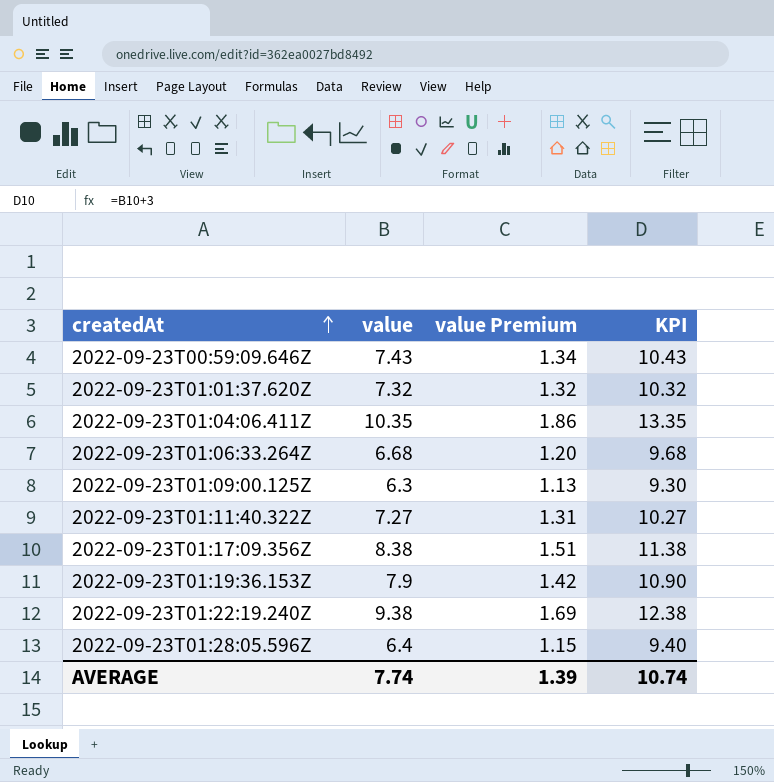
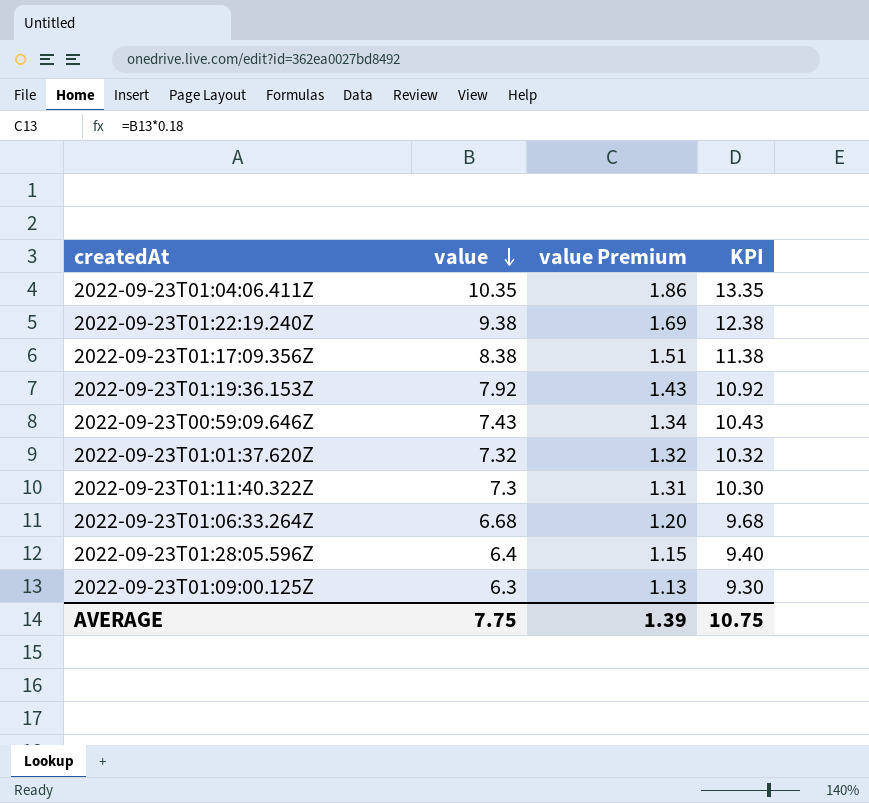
row order: createdAt ascending -> value descending
2022-09-23T01:19:36.153Z | value: 7.9 -> 7.92
2022-09-23T01:19:36.153Z | value Premium: 1.42 -> 1.43
2022-09-23T01:19:36.153Z | KPI: 10.90 -> 10.92
2022-09-23T01:11:40.322Z | value: 7.27 -> 7.3
2022-09-23T01:11:40.322Z | KPI: 10.27 -> 10.30
AVERAGE | value: 7.74 -> 7.75
AVERAGE | KPI: 10.74 -> 10.75

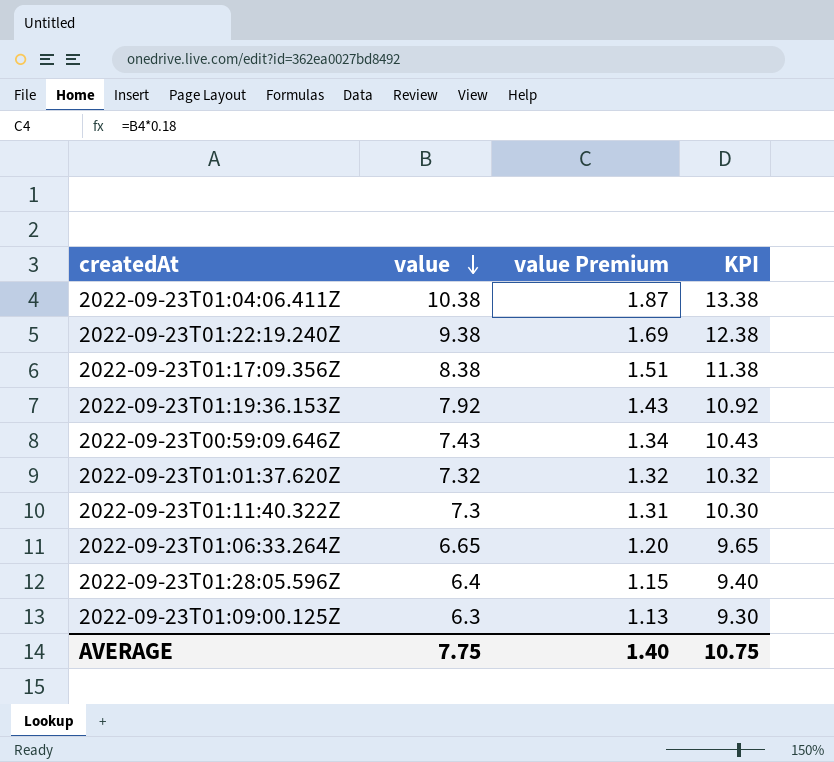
2022-09-23T01:04:06.411Z | value: 10.35 -> 10.38
2022-09-23T01:04:06.411Z | value Premium: 1.86 -> 1.87
2022-09-23T01:04:06.411Z | KPI: 13.35 -> 13.38
2022-09-23T01:06:33.264Z | value: 6.68 -> 6.65
2022-09-23T01:06:33.264Z | KPI: 9.68 -> 9.65
AVERAGE | value Premium: 1.39 -> 1.40

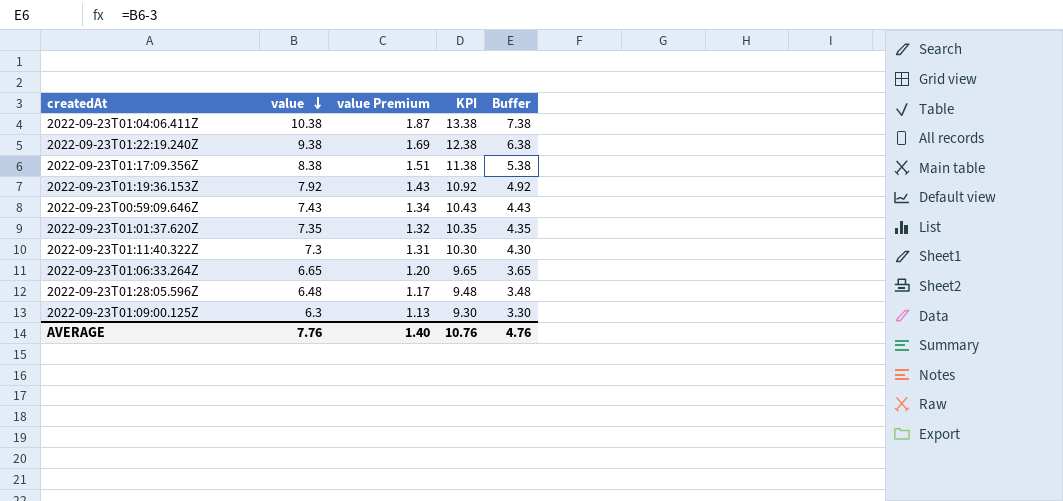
column Buffer | formula: none -> [value] - 3
2022-09-23T01:01:37.620Z | value: 7.32 -> 7.35
2022-09-23T01:01:37.620Z | KPI: 10.32 -> 10.35
2022-09-23T01:28:05.596Z | value: 6.4 -> 6.48
2022-09-23T01:28:05.596Z | value Premium: 1.15 -> 1.17
2022-09-23T01:28:05.596Z | KPI: 9.40 -> 9.48
AVERAGE | value: 7.75 -> 7.76
AVERAGE | KPI: 10.75 -> 10.76

